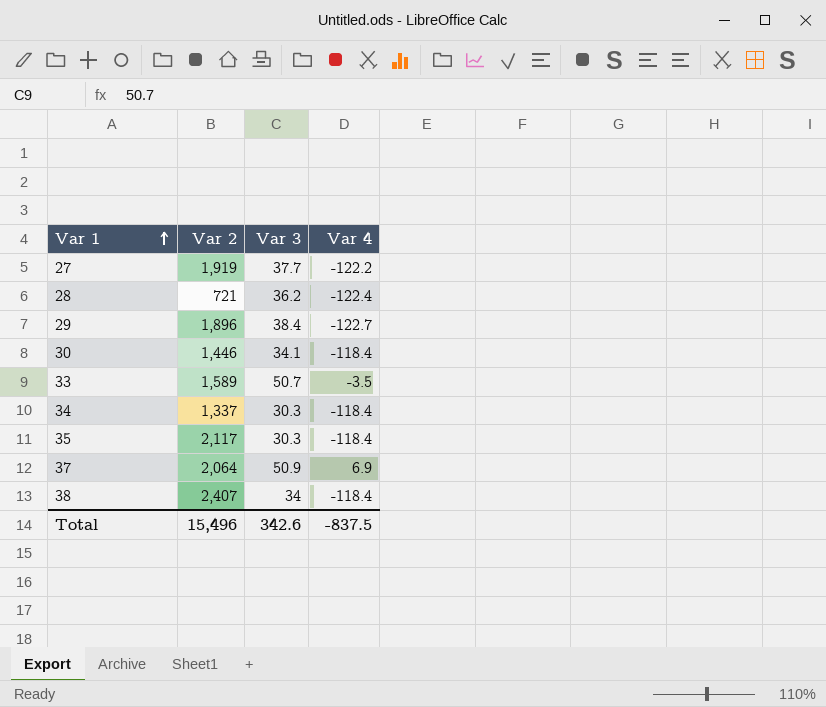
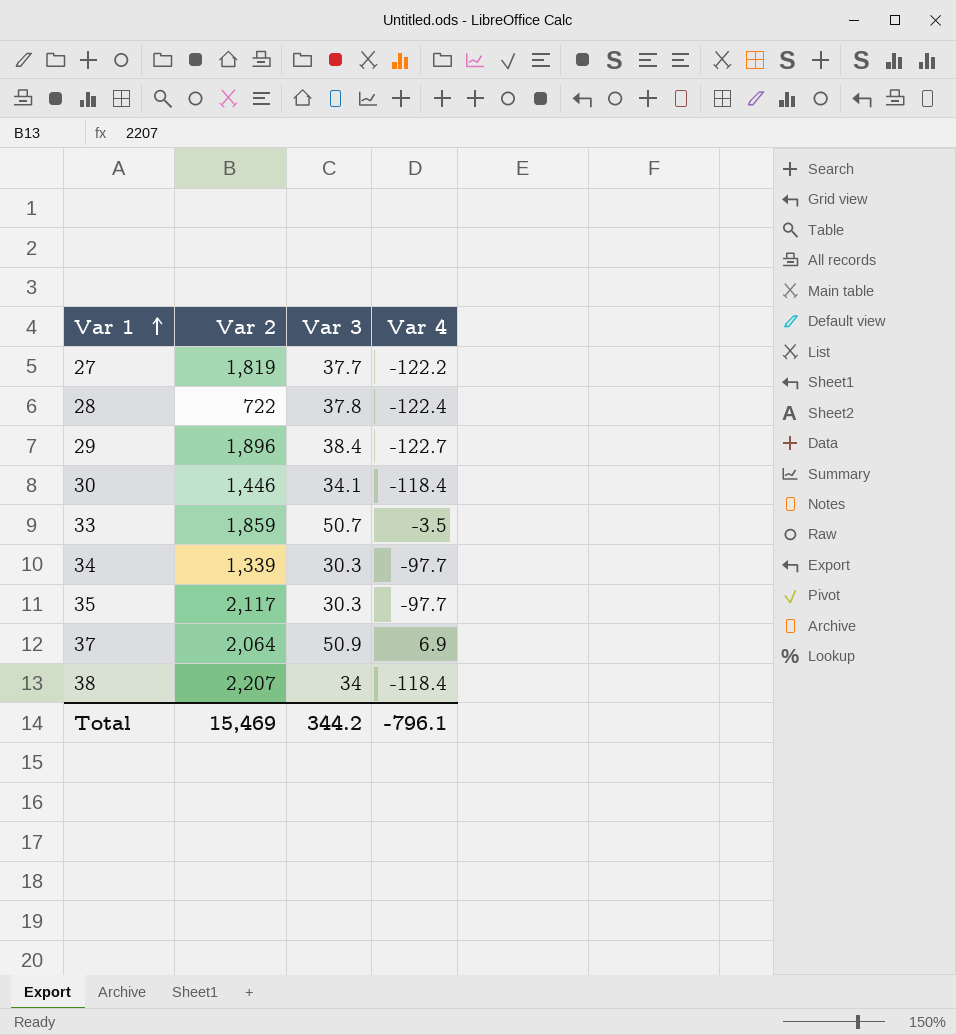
27 | Var 2: 1,919 -> 1,819
28 | Var 2: 721 -> 722
28 | Var 3: 36.2 -> 37.8
33 | Var 2: 1,589 -> 1,859
34 | Var 2: 1,337 -> 1,339
34 | Var 4: -118.4 -> -97.7
35 | Var 4: -118.4 -> -97.7
38 | Var 2: 2,407 -> 2,207
Total | Var 2: 15,496 -> 15,469
Total | Var 3: 342.6 -> 344.2
Total | Var 4: -837.5 -> -796.1

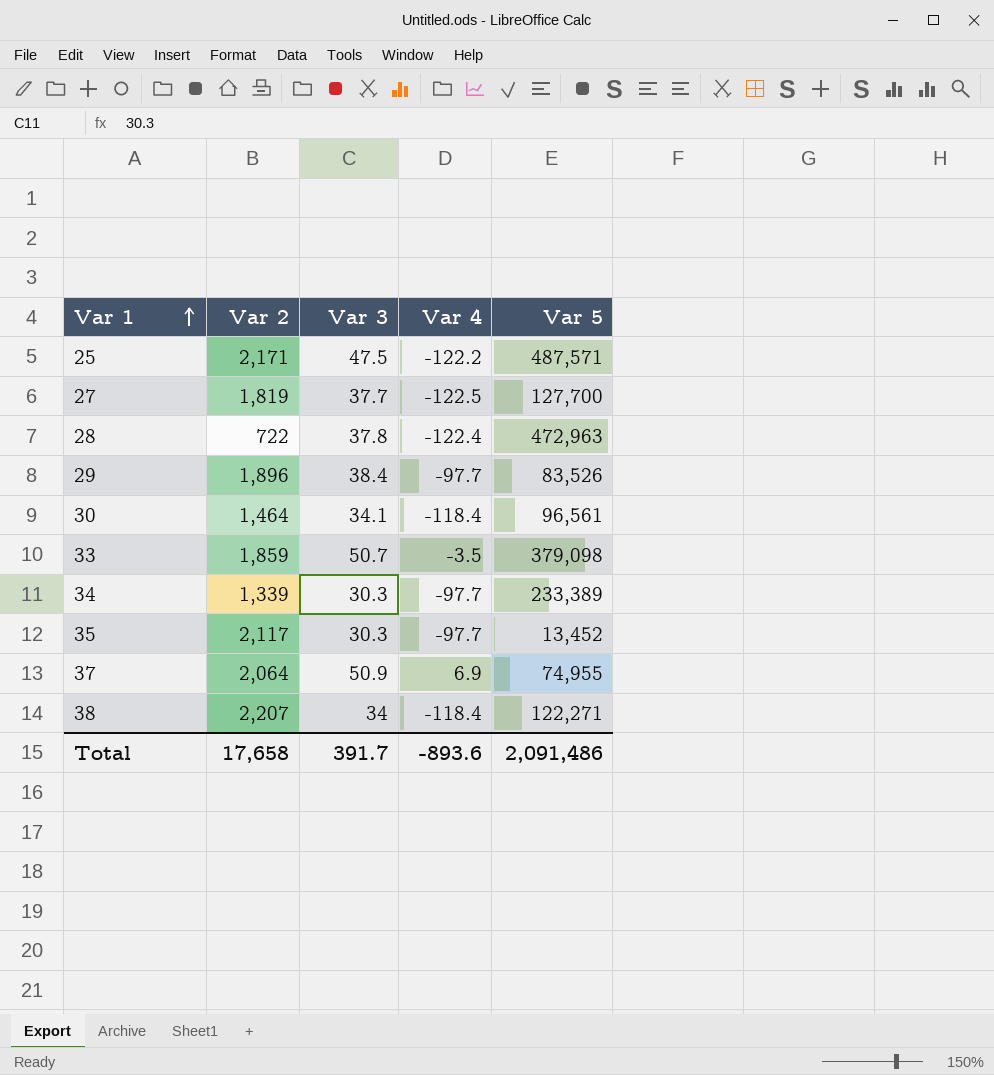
column Var 5 | position: none -> 5
row 25: none -> 2,171 | 47.5 | -122.2 | 487,571
27 | Var 4: -122.2 -> -122.5
29 | Var 4: -122.7 -> -97.7
30 | Var 2: 1,446 -> 1,464
Total | Var 2: 15,469 -> 17,658
Total | Var 3: 344.2 -> 391.7
Total | Var 4: -796.1 -> -893.6

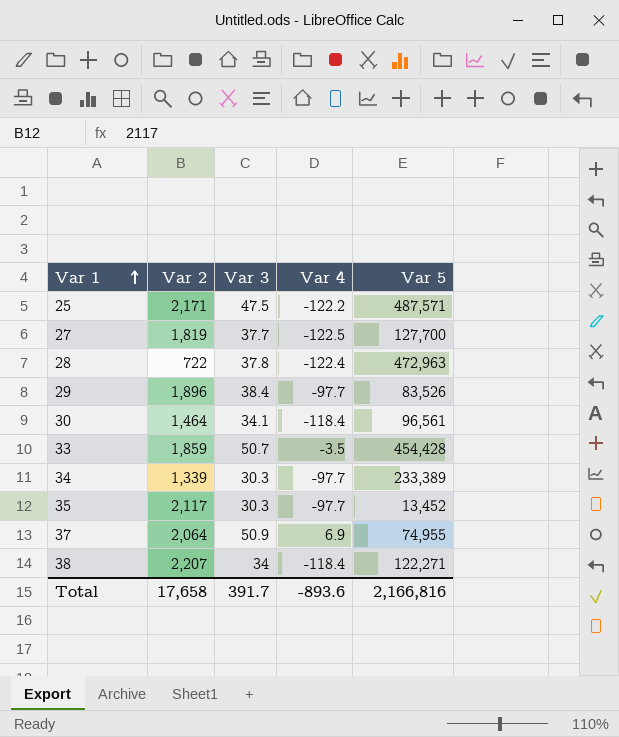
33 | Var 5: 379,098 -> 454,428
Total | Var 5: 2,091,486 -> 2,166,816

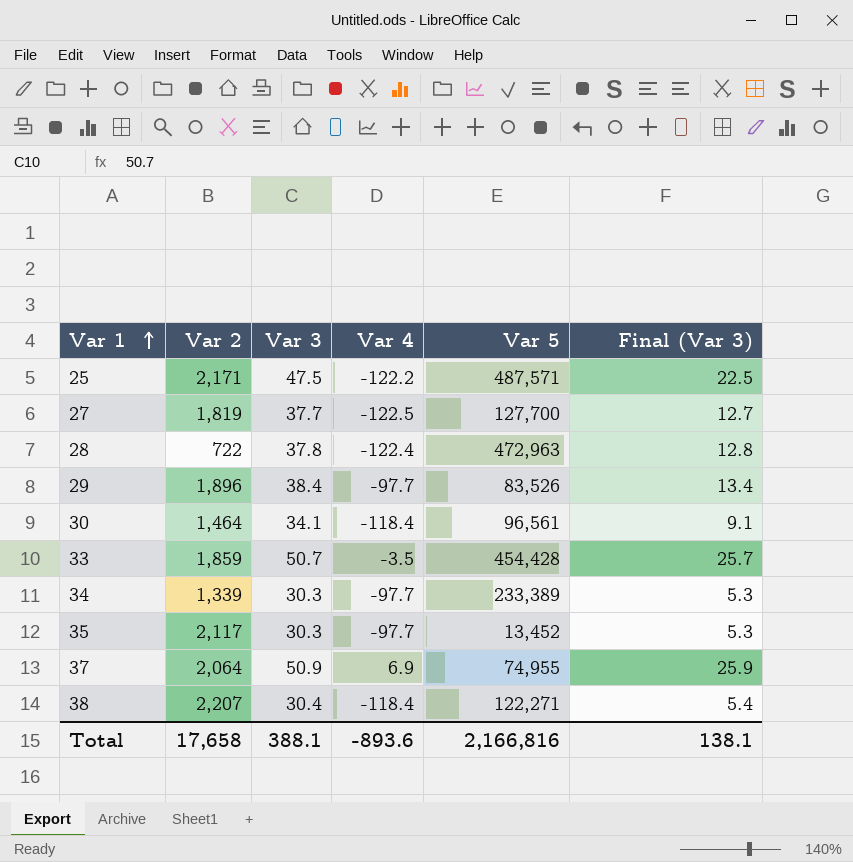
column Final (Var 3) | formula: none -> [Var 3] - 25
38 | Var 3: 34 -> 30.4
Total | Var 3: 391.7 -> 388.1

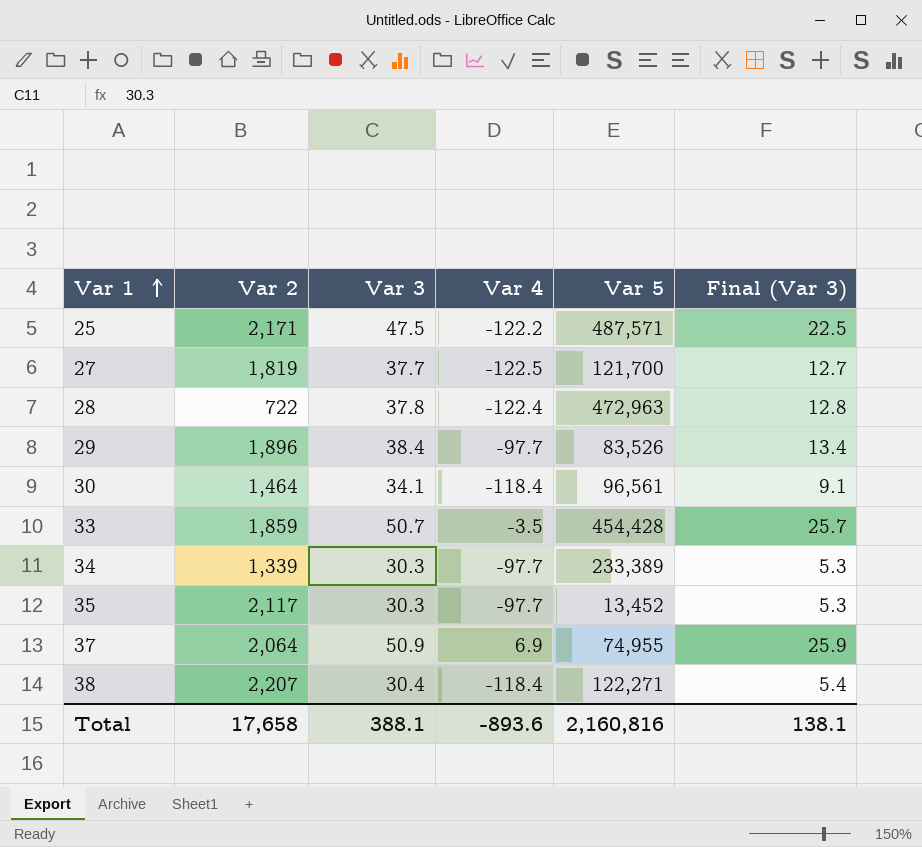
27 | Var 5: 127,700 -> 121,700
Total | Var 5: 2,166,816 -> 2,160,816

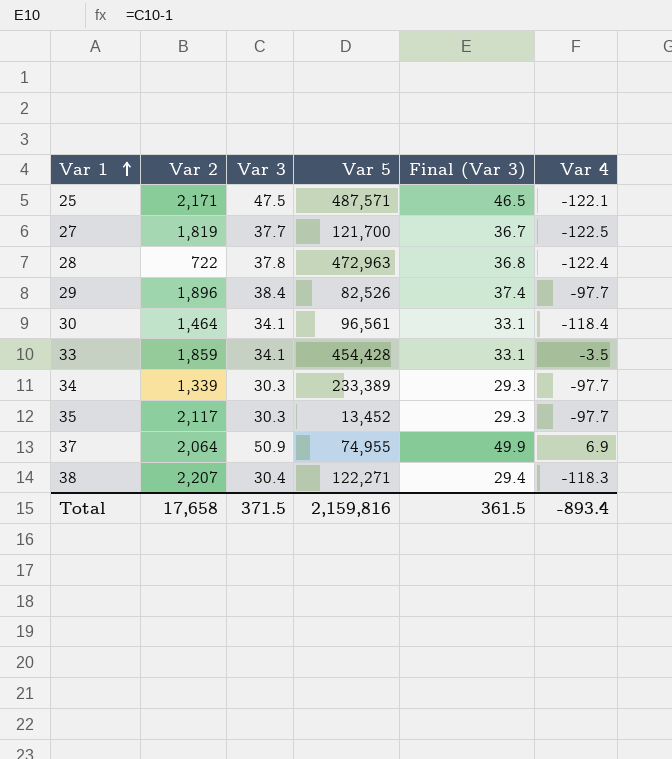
column Final (Var 3) | formula: [Var 3] - 25 -> [Var 3] - 1
column Var 4 | position: 4 -> 6
25 | Var 4: -122.2 -> -122.1
29 | Var 5: 83,526 -> 82,526
33 | Var 3: 50.7 -> 34.1
38 | Var 4: -118.4 -> -118.3
Total | Var 3: 388.1 -> 371.5
Total | Var 5: 2,160,816 -> 2,159,816
Total | Final (Var 3): 138.1 -> 361.5
Total | Var 4: -893.6 -> -893.4

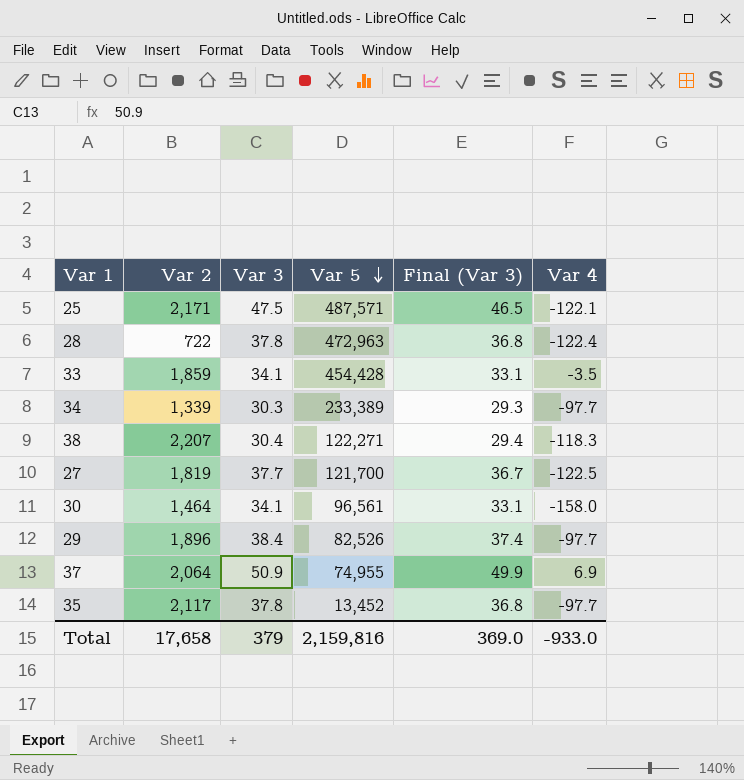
row order: Var 1 ascending -> Var 5 descending
30 | Var 4: -118.4 -> -158.0
35 | Var 3: 30.3 -> 37.8
35 | Final (Var 3): 29.3 -> 36.8
Total | Var 3: 371.5 -> 379
Total | Final (Var 3): 361.5 -> 369.0
Total | Var 4: -893.4 -> -933.0

